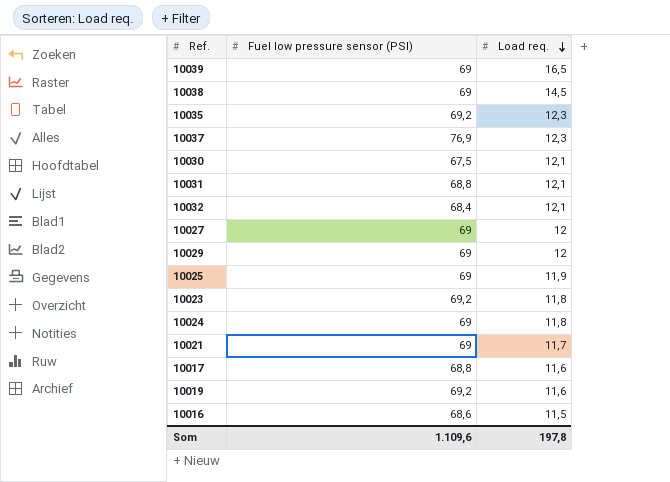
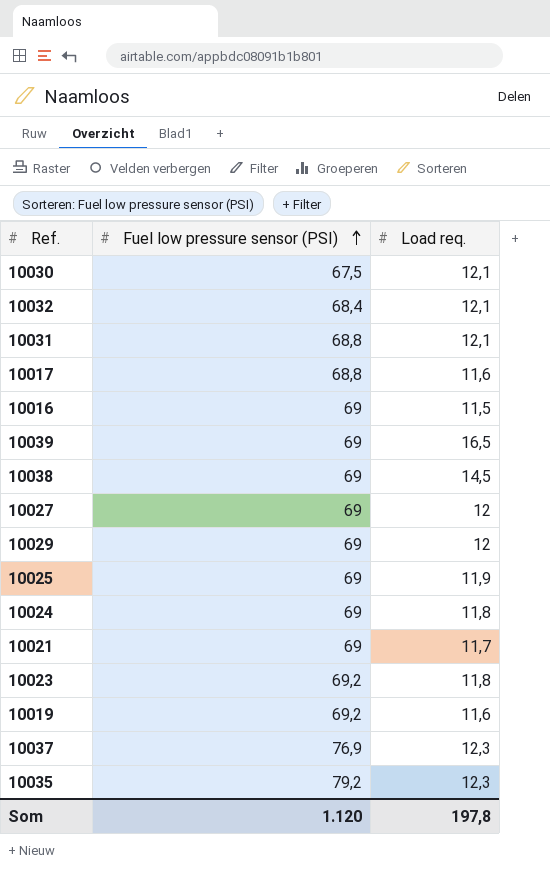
row order: Load req. descending -> Fuel low pressure sensor (PSI) ascending
10016 | Fuel low pressure sensor (PSI): 68,6 -> 69
10035 | Fuel low pressure sensor (PSI): 69,2 -> 79,2
Som | Fuel low pressure sensor (PSI): 1.109,6 -> 1.120

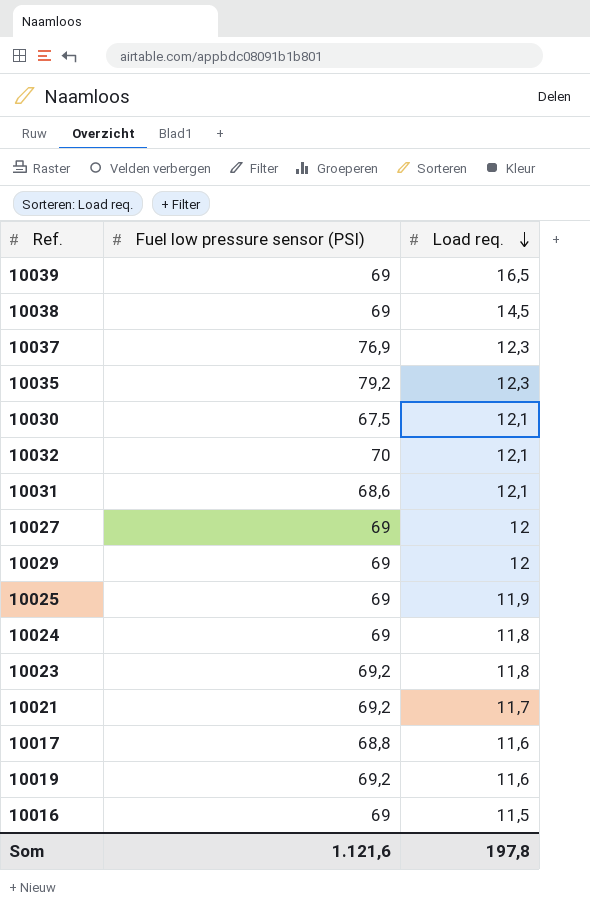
row order: Fuel low pressure sensor (PSI) ascending -> Load req. descending
10032 | Fuel low pressure sensor (PSI): 68,4 -> 70
10031 | Fuel low pressure sensor (PSI): 68,8 -> 68,6
10021 | Fuel low pressure sensor (PSI): 69 -> 69,2
Som | Fuel low pressure sensor (PSI): 1.120 -> 1.121,6

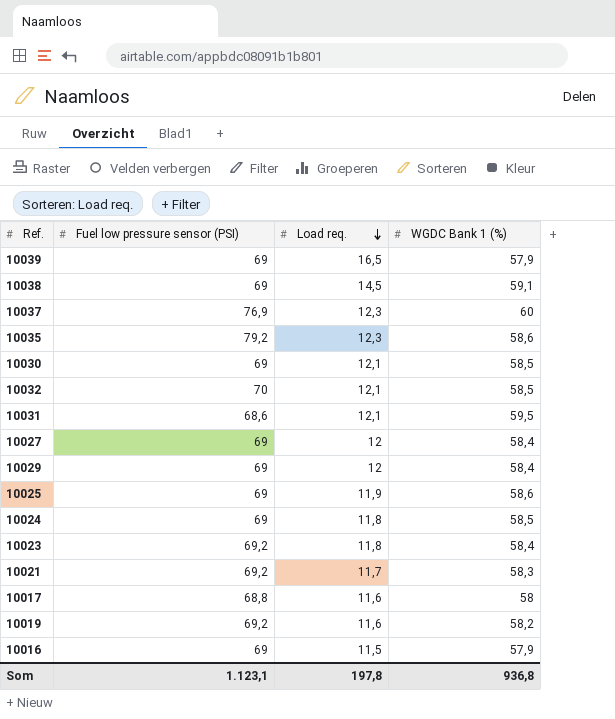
column WGDC Bank 1 (%) | position: none -> 4
10030 | Fuel low pressure sensor (PSI): 67,5 -> 69
Som | Fuel low pressure sensor (PSI): 1.121,6 -> 1.123,1

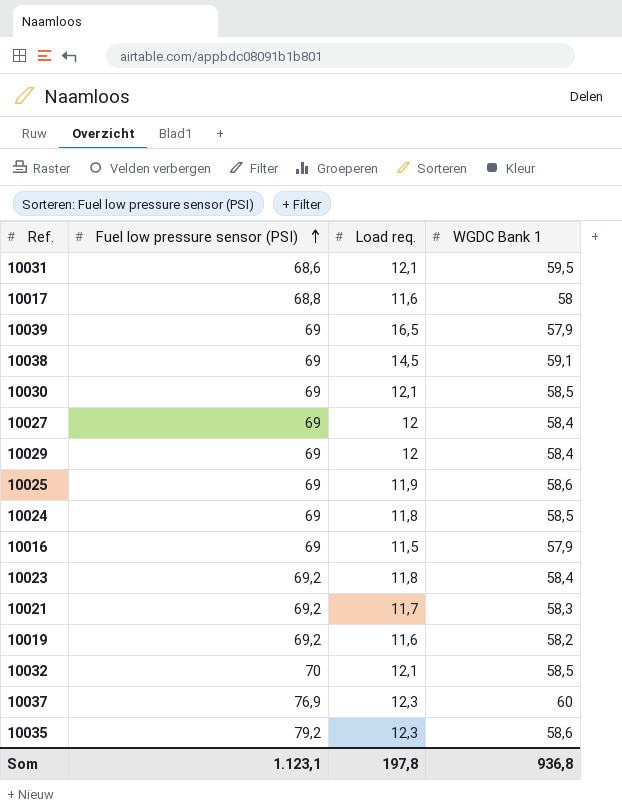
row order: Load req. descending -> Fuel low pressure sensor (PSI) ascending
column name: WGDC Bank 1 (%) -> WGDC Bank 1

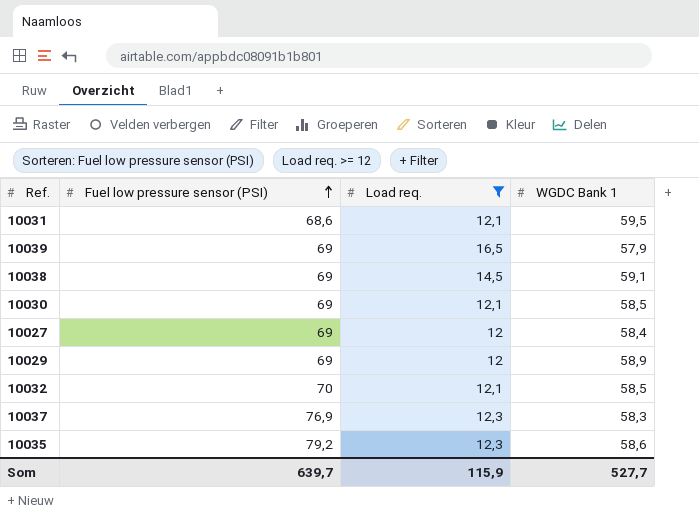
filter: none -> Load req. >= 12
10029 | WGDC Bank 1: 58,4 -> 58,9
10037 | WGDC Bank 1: 60 -> 58,3
Som | Fuel low pressure sensor (PSI): 1.123,1 -> 639,7
Som | Load req.: 197,8 -> 115,9
Som | WGDC Bank 1: 936,8 -> 527,7

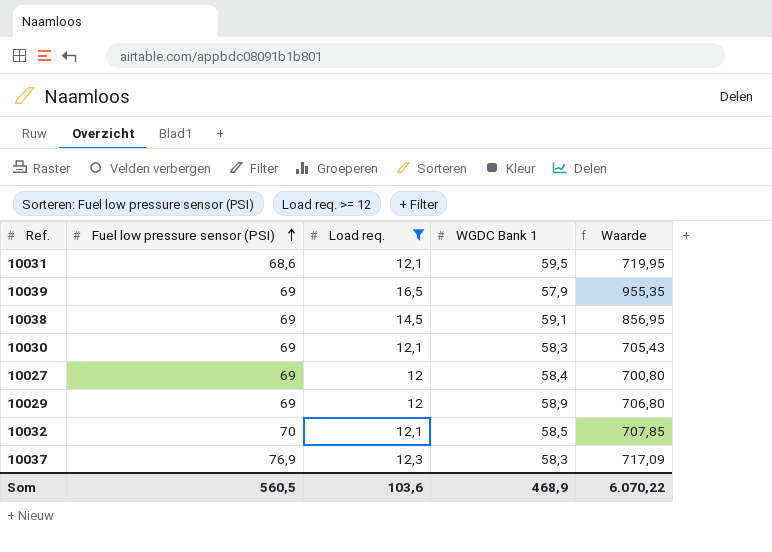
column Waarde | formula: none -> [Load req.] * [WGDC Bank 1]
row 10035: 79,2 | 12,3 | 58,6 -> none
10030 | WGDC Bank 1: 58,5 -> 58,3
Som | Fuel low pressure sensor (PSI): 639,7 -> 560,5
Som | Load req.: 115,9 -> 103,6
Som | WGDC Bank 1: 527,7 -> 468,9

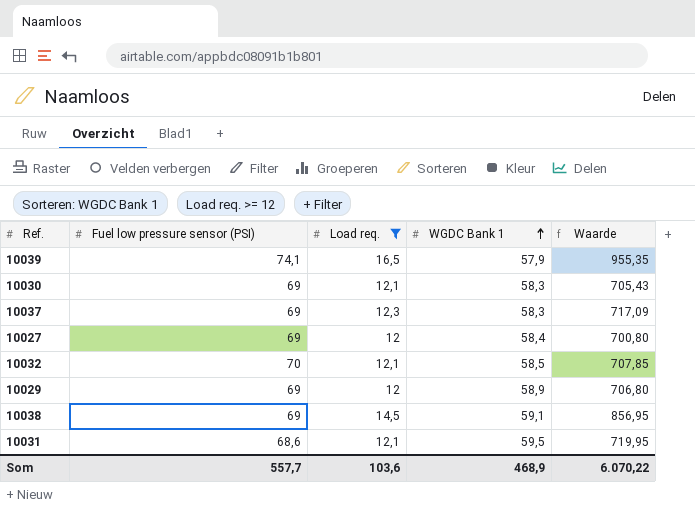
row order: Fuel low pressure sensor (PSI) ascending -> WGDC Bank 1 ascending
10039 | Fuel low pressure sensor (PSI): 69 -> 74,1
10037 | Fuel low pressure sensor (PSI): 76,9 -> 69
Som | Fuel low pressure sensor (PSI): 560,5 -> 557,7

